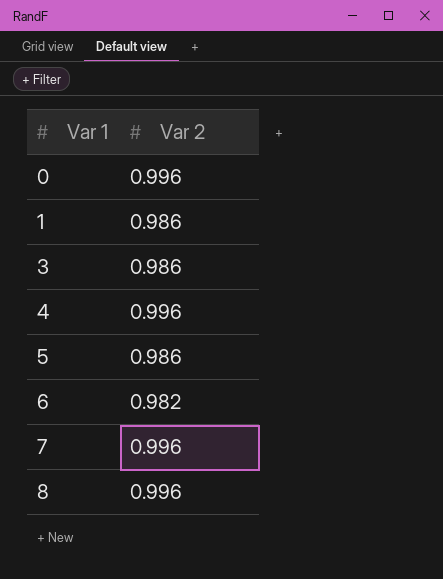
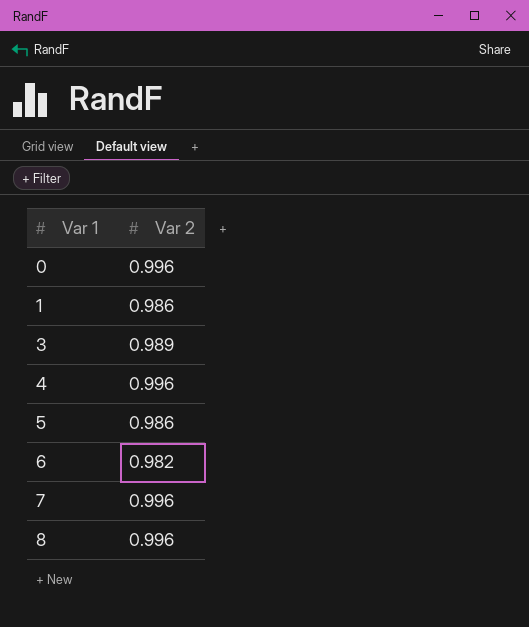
3 | Var 2: 0.986 -> 0.989

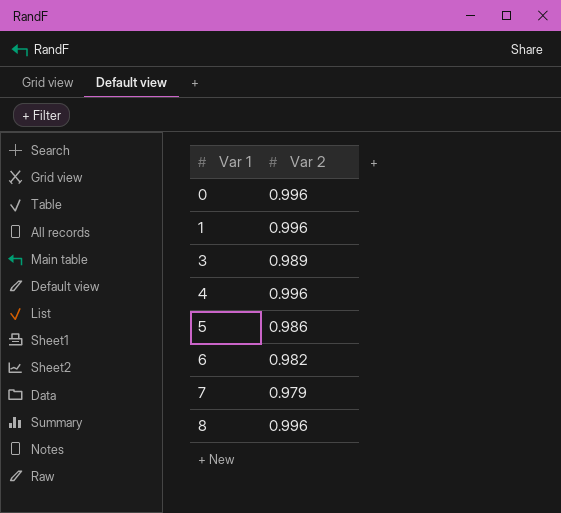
1 | Var 2: 0.986 -> 0.996
7 | Var 2: 0.996 -> 0.979

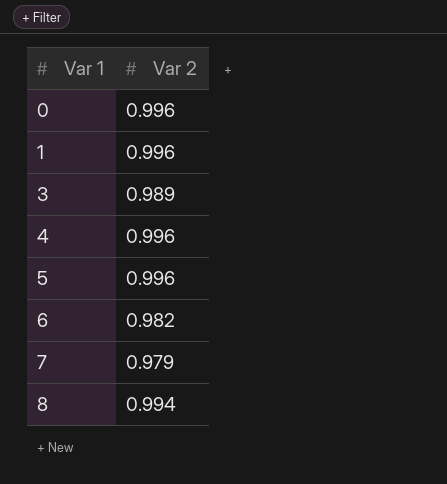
5 | Var 2: 0.986 -> 0.996
8 | Var 2: 0.996 -> 0.994

